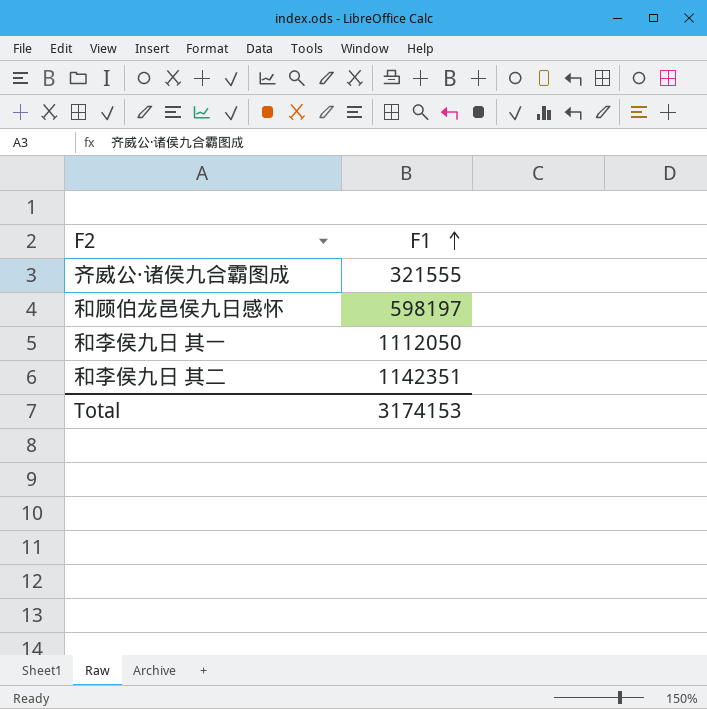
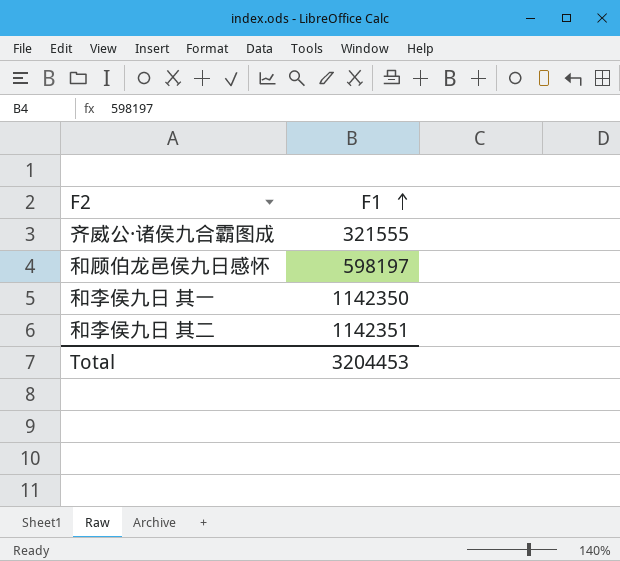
和李侯九日 其一 | F1: 1112050 -> 1142350
Total | F1: 3174153 -> 3204453

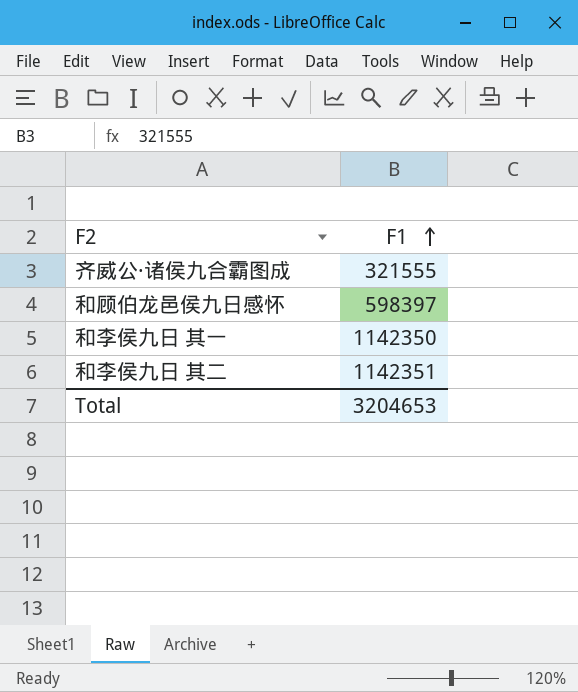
和顾伯龙邑侯九日感怀 | F1: 598197 -> 598397
Total | F1: 3204453 -> 3204653

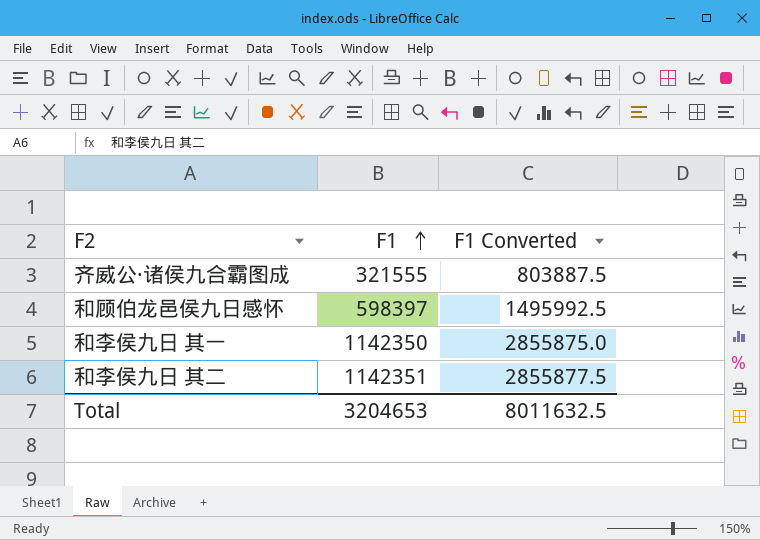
column F1 Converted | formula: none -> [F1] * 2.5

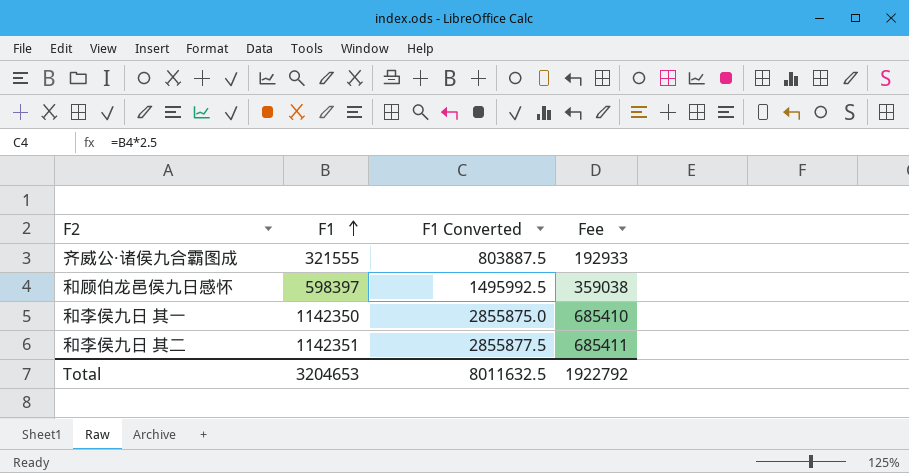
column Fee | formula: none -> [F1] * 0.6

